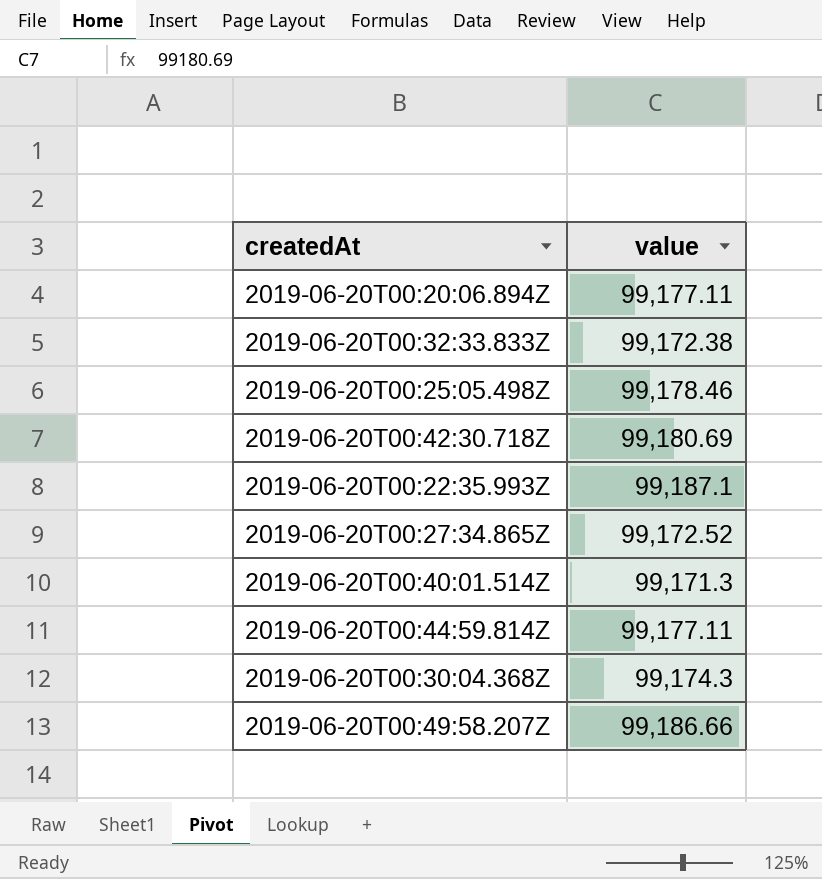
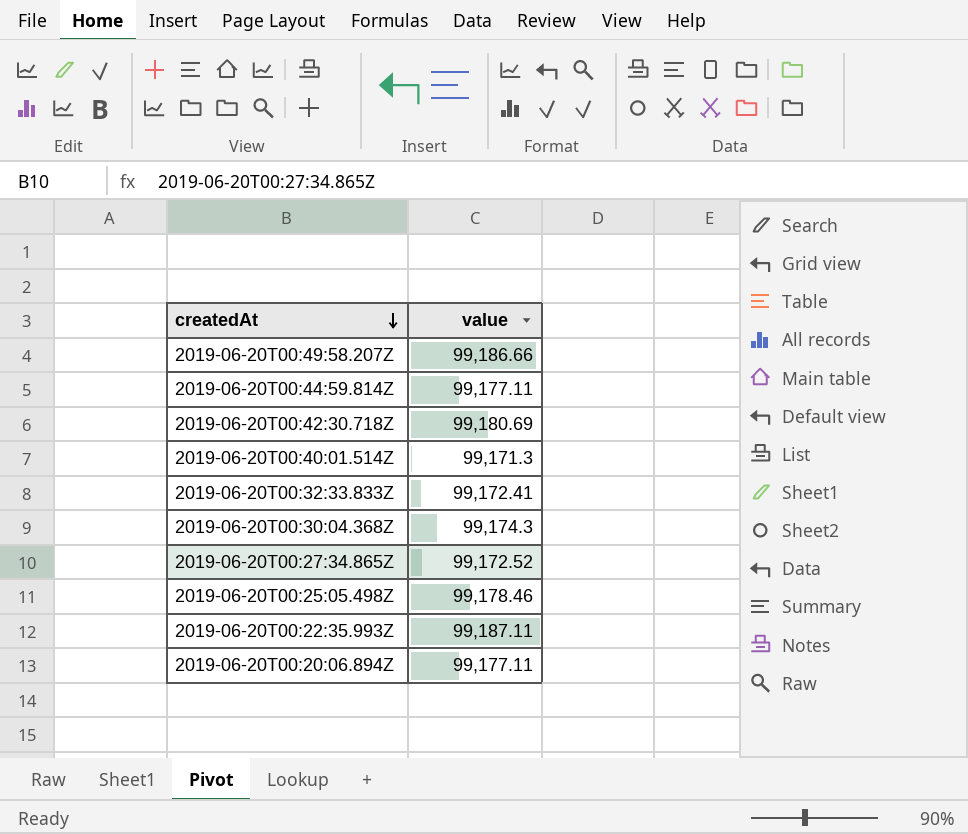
row order: none -> createdAt descending
2019-06-20T00:32:33.833Z | value: 99,172.38 -> 99,172.41
2019-06-20T00:22:35.993Z | value: 99,187.1 -> 99,187.11

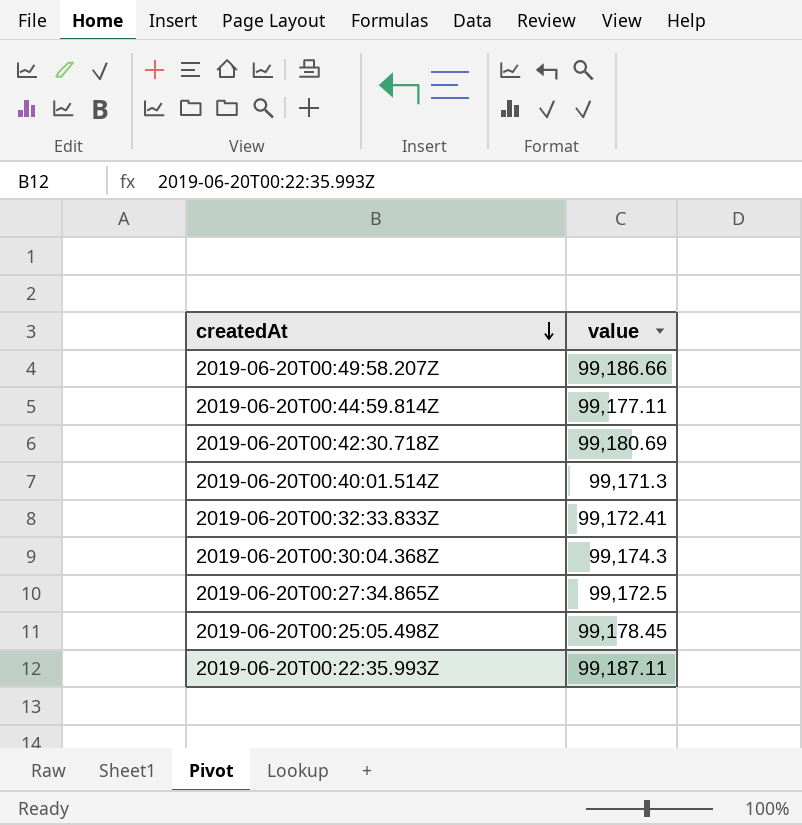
row 2019-06-20T00:20:06.894Z: 99,177.11 -> none
2019-06-20T00:27:34.865Z | value: 99,172.52 -> 99,172.5
2019-06-20T00:25:05.498Z | value: 99,178.46 -> 99,178.45

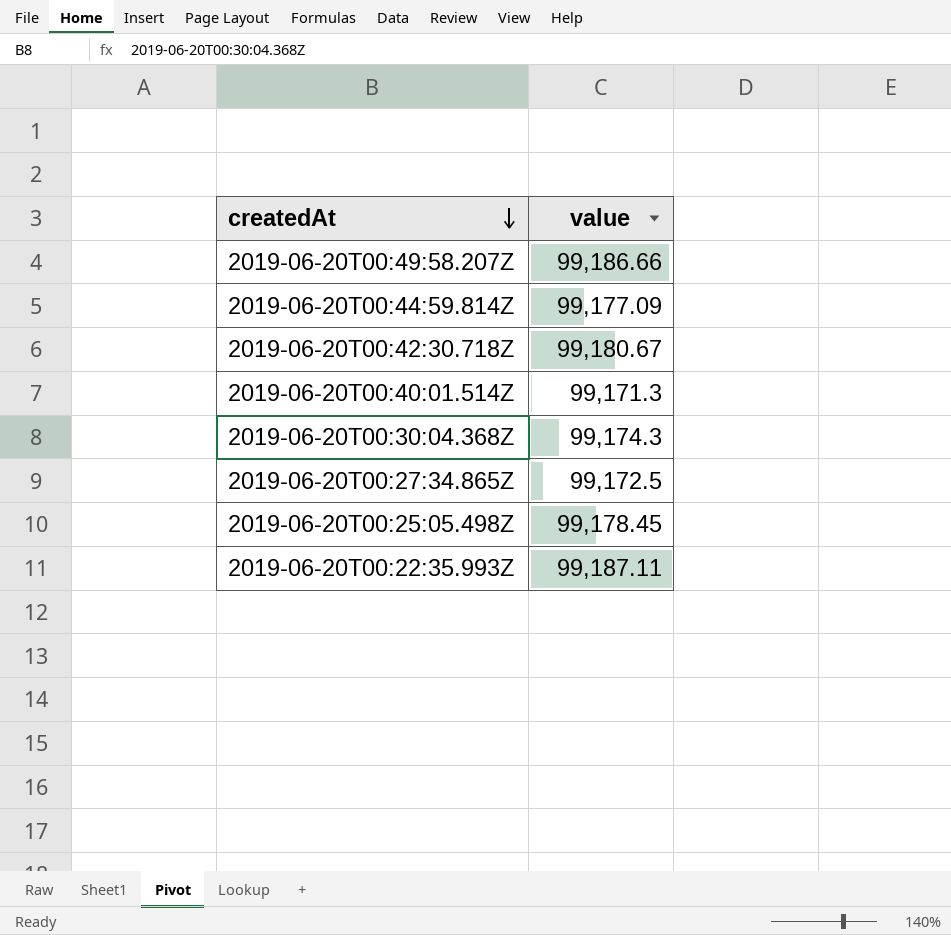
row 2019-06-20T00:32:33.833Z: 99,172.41 -> none
2019-06-20T00:44:59.814Z | value: 99,177.11 -> 99,177.09
2019-06-20T00:42:30.718Z | value: 99,180.69 -> 99,180.67

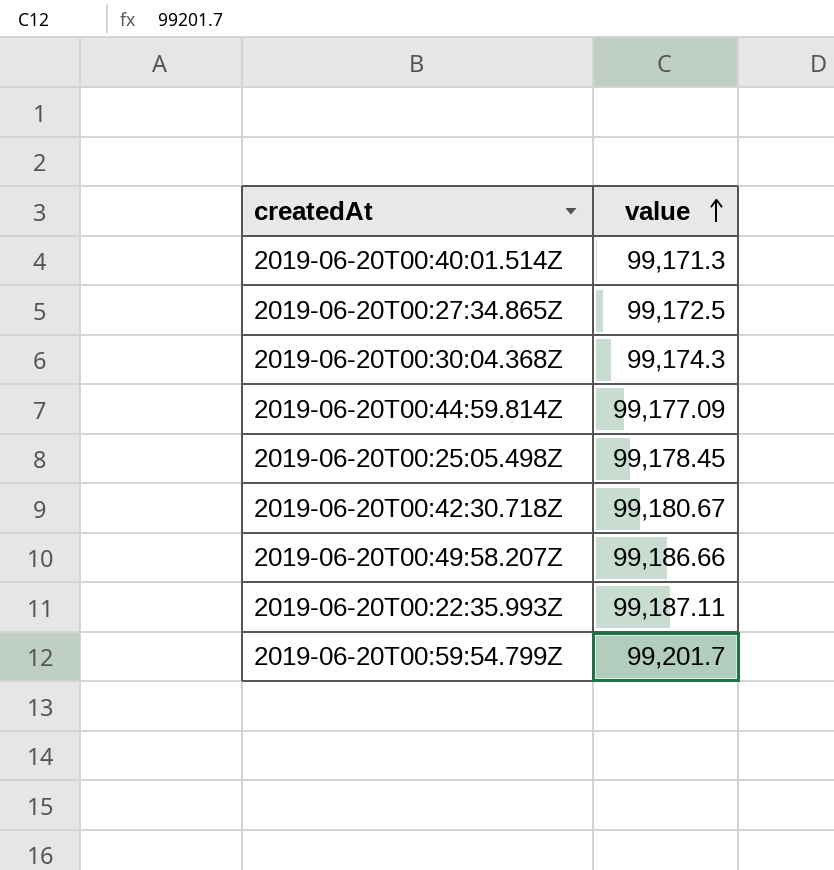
row order: createdAt descending -> value ascending
row 2019-06-20T00:59:54.799Z: none -> 99,201.7

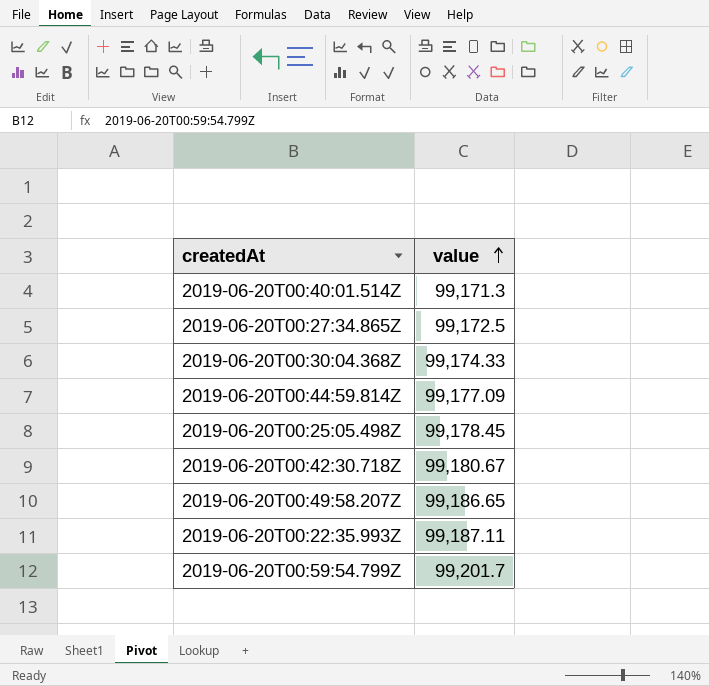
2019-06-20T00:30:04.368Z | value: 99,174.3 -> 99,174.33
2019-06-20T00:49:58.207Z | value: 99,186.66 -> 99,186.65

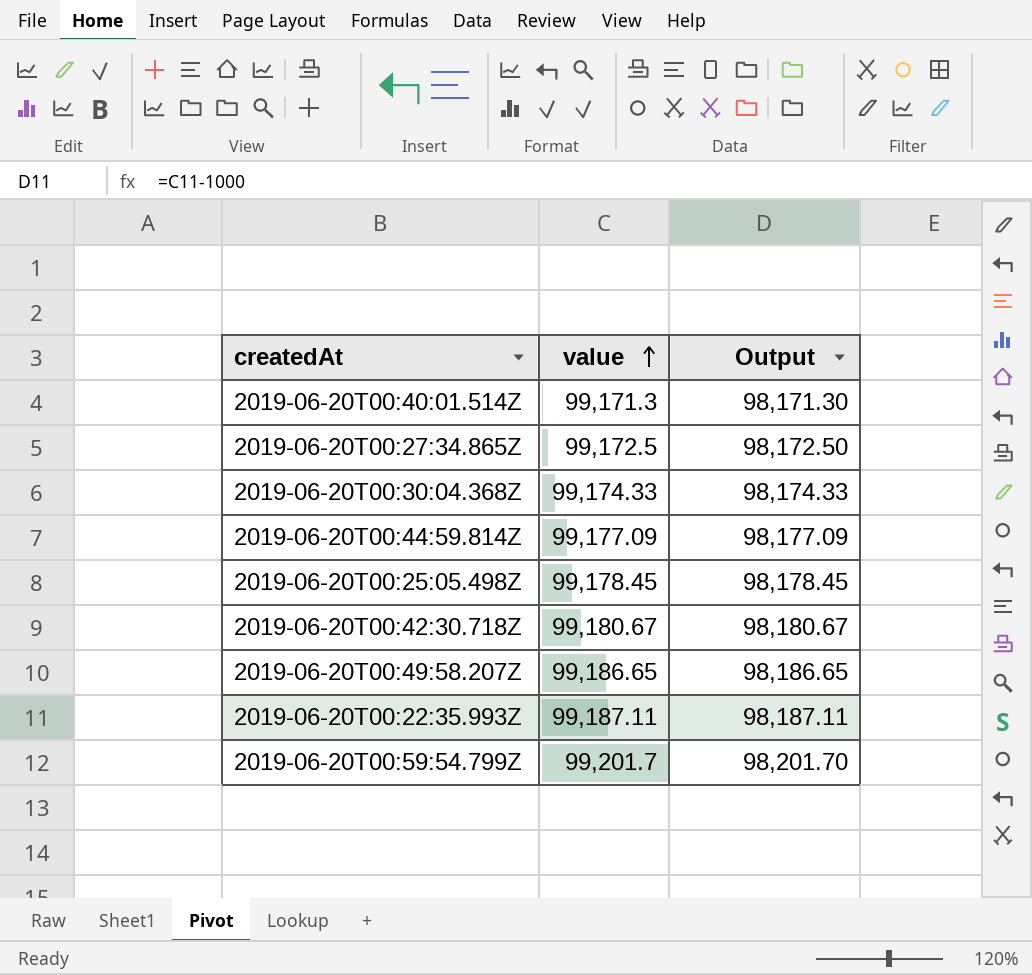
column Output | formula: none -> [value] - 1000

